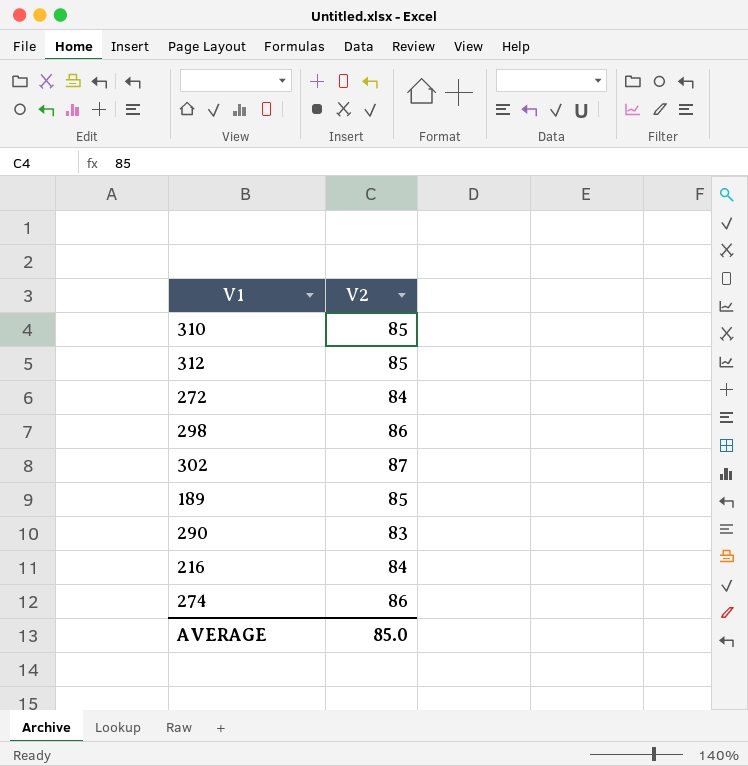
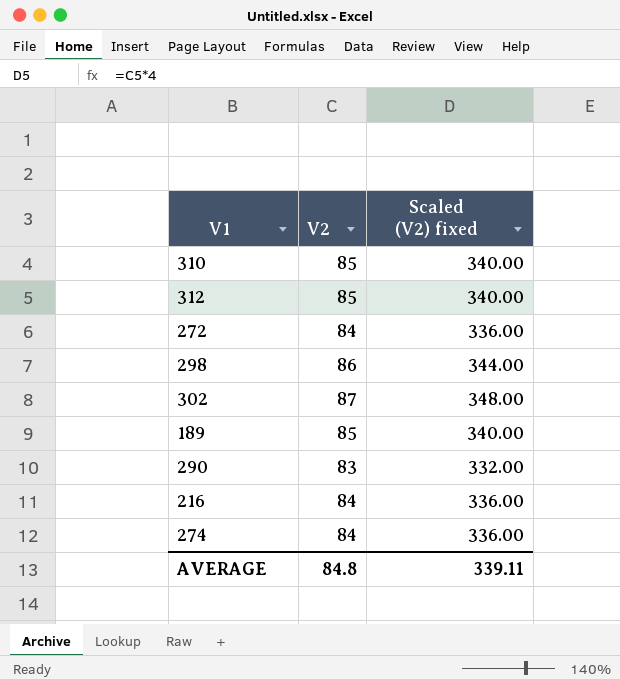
column Scaled (V2) fixed | formula: none -> [V2] * 4
274 | V2: 86 -> 84
AVERAGE | V2: 85.0 -> 84.8

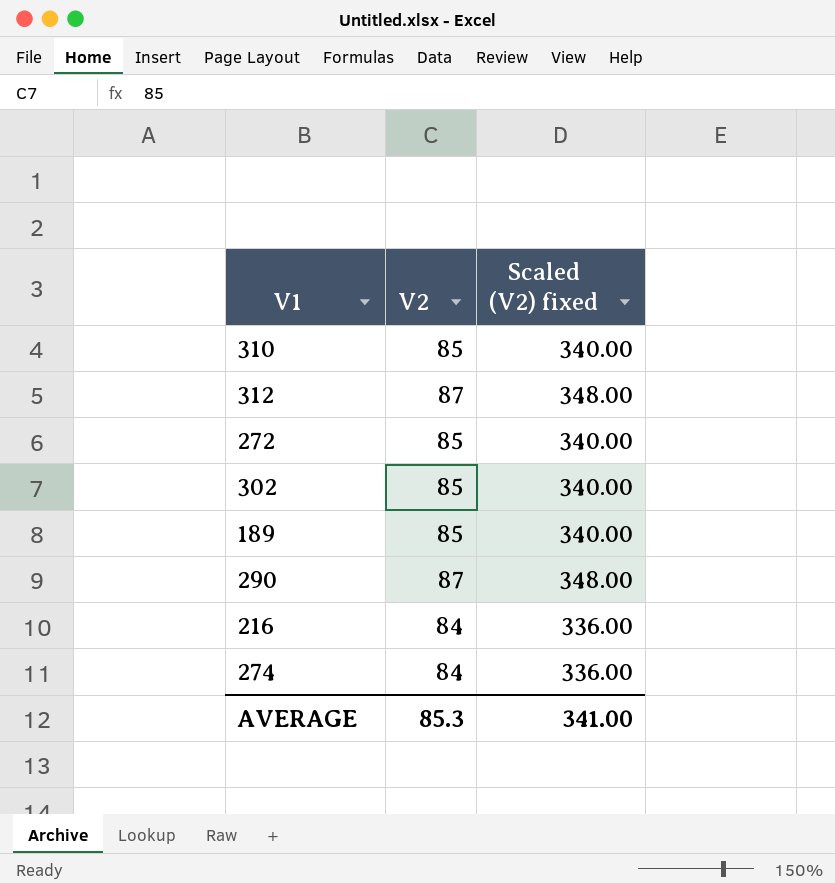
row 298: 86 | 344.00 -> none
312 | V2: 85 -> 87
312 | Scaled (V2) fixed: 340.00 -> 348.00
272 | V2: 84 -> 85
272 | Scaled (V2) fixed: 336.00 -> 340.00
302 | V2: 87 -> 85
302 | Scaled (V2) fixed: 348.00 -> 340.00
290 | V2: 83 -> 87
290 | Scaled (V2) fixed: 332.00 -> 348.00
AVERAGE | V2: 84.8 -> 85.3
AVERAGE | Scaled (V2) fixed: 339.11 -> 341.00

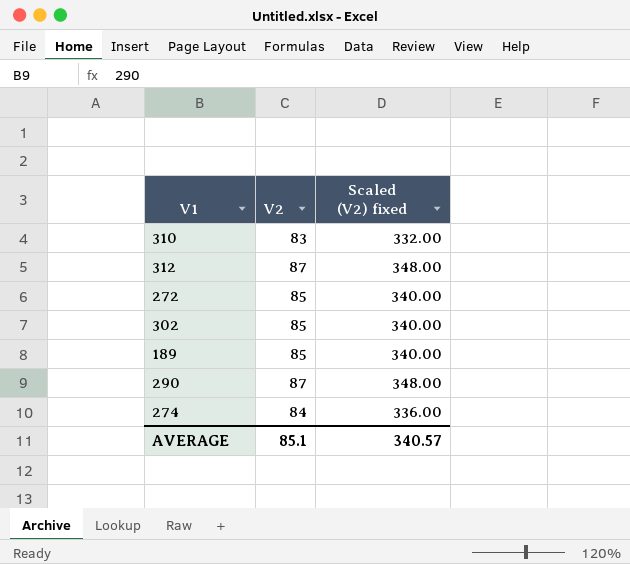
row 216: 84 | 336.00 -> none
310 | V2: 85 -> 83
310 | Scaled (V2) fixed: 340.00 -> 332.00
AVERAGE | V2: 85.3 -> 85.1
AVERAGE | Scaled (V2) fixed: 341.00 -> 340.57

